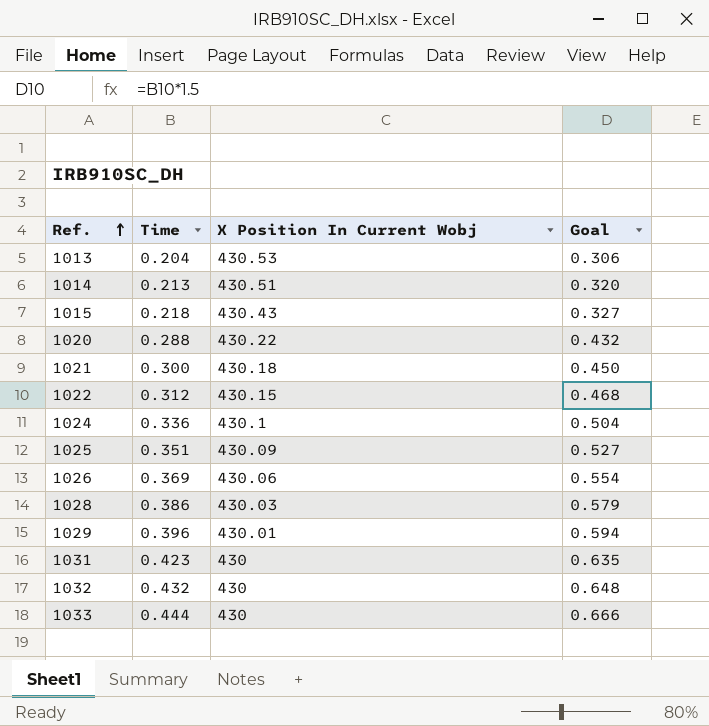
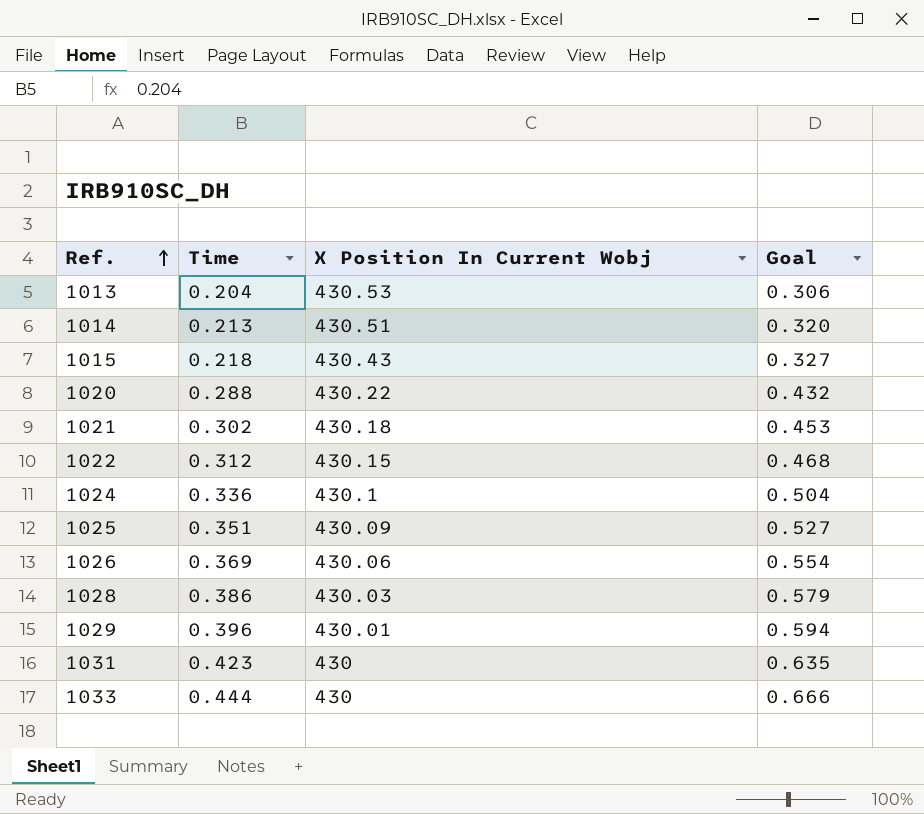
row 1032: 0.432 | 430 | 0.648 -> none
1021 | Time: 0.300 -> 0.302
1021 | Goal: 0.450 -> 0.453

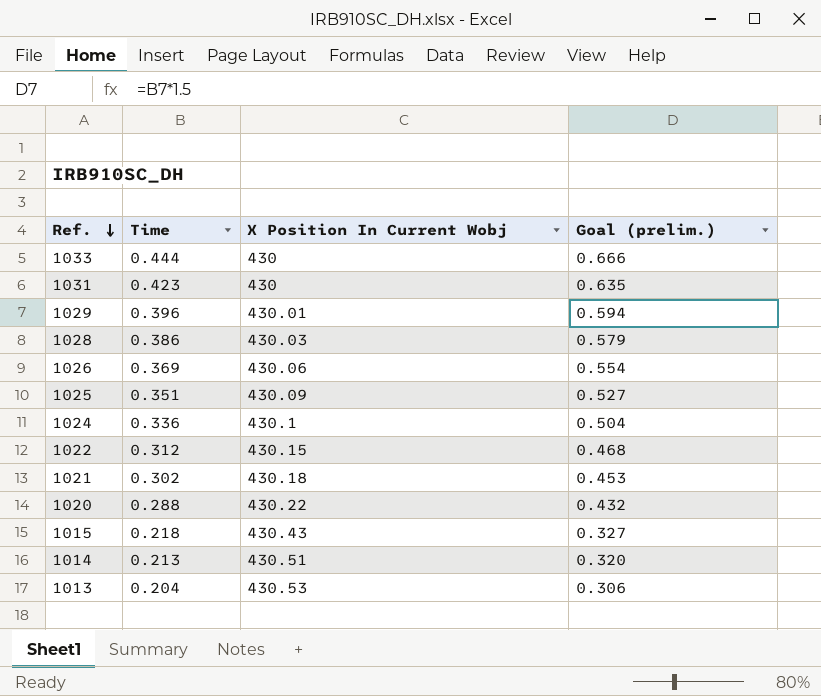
row order: Ref. ascending -> Ref. descending
column name: Goal -> Goal (prelim.)

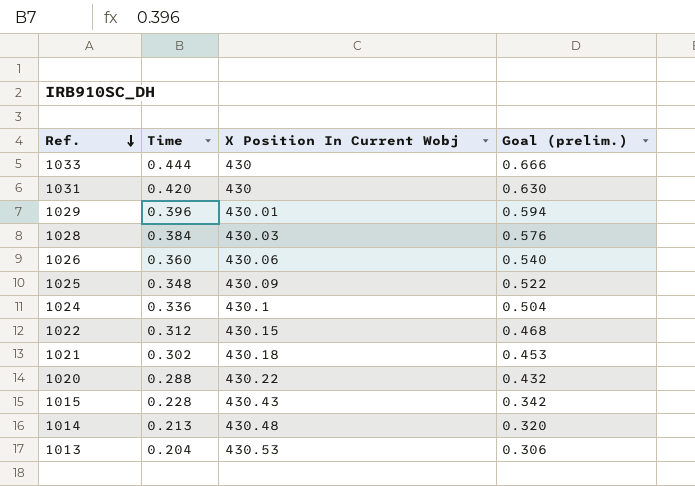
1031 | Time: 0.423 -> 0.420
1031 | Goal (prelim.): 0.635 -> 0.630
1028 | Time: 0.386 -> 0.384
1028 | Goal (prelim.): 0.579 -> 0.576
1026 | Time: 0.369 -> 0.360
1026 | Goal (prelim.): 0.554 -> 0.540
1025 | Time: 0.351 -> 0.348
1025 | Goal (prelim.): 0.527 -> 0.522
1015 | Time: 0.218 -> 0.228
1015 | Goal (prelim.): 0.327 -> 0.342
1014 | X Position In Current Wobj: 430.51 -> 430.48

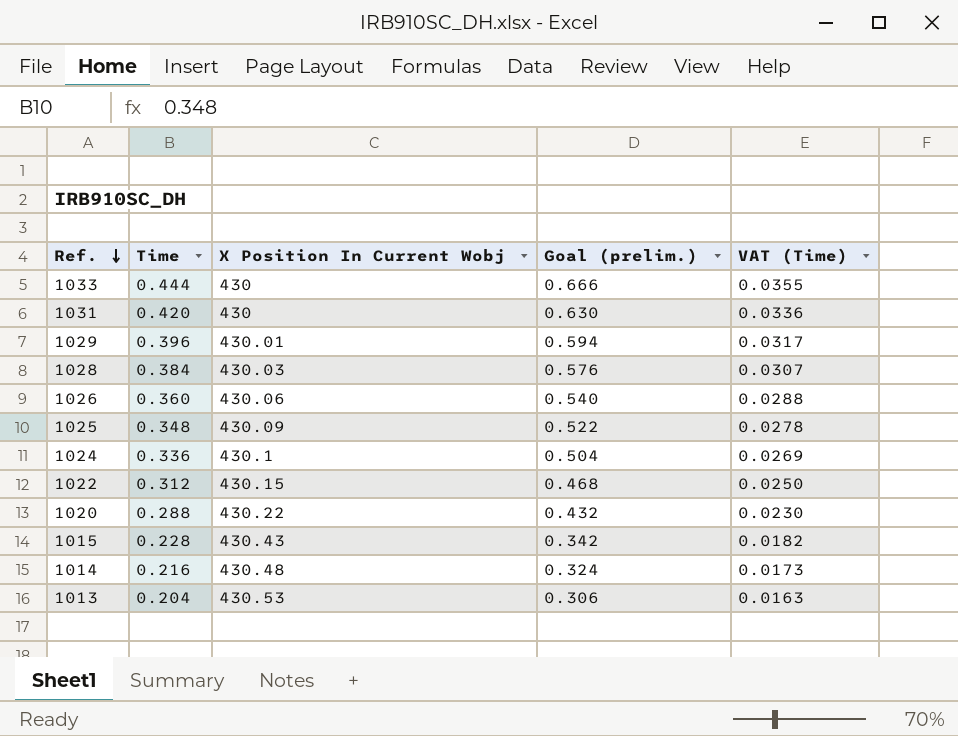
column VAT (Time) | formula: none -> [Time] * 0.08
row 1021: 0.302 | 430.18 | 0.453 -> none
1014 | Time: 0.213 -> 0.216
1014 | Goal (prelim.): 0.320 -> 0.324

